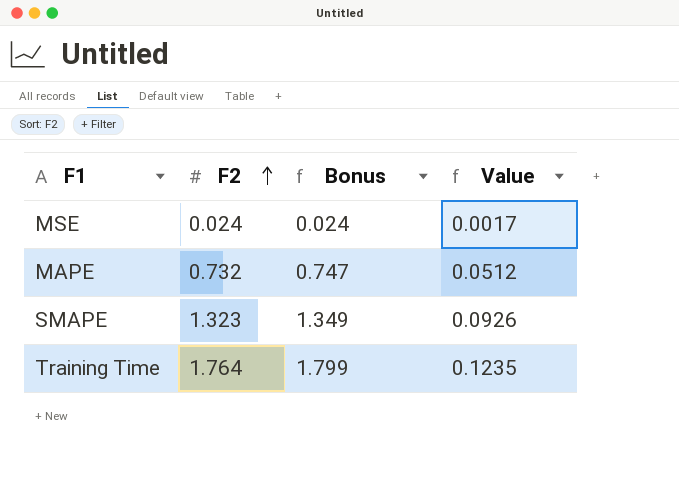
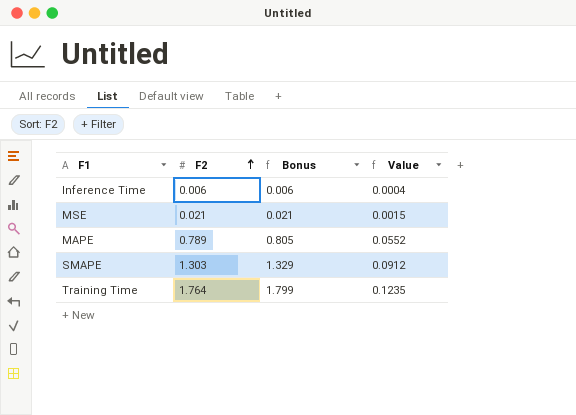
row Inference Time: none -> 0.006 | 0.006 | 0.0004
MSE | F2: 0.024 -> 0.021
MSE | Bonus: 0.024 -> 0.021
MSE | Value: 0.0017 -> 0.0015
MAPE | F2: 0.732 -> 0.789
MAPE | Bonus: 0.747 -> 0.805
MAPE | Value: 0.0512 -> 0.0552
SMAPE | F2: 1.323 -> 1.303
SMAPE | Bonus: 1.349 -> 1.329
SMAPE | Value: 0.0926 -> 0.0912

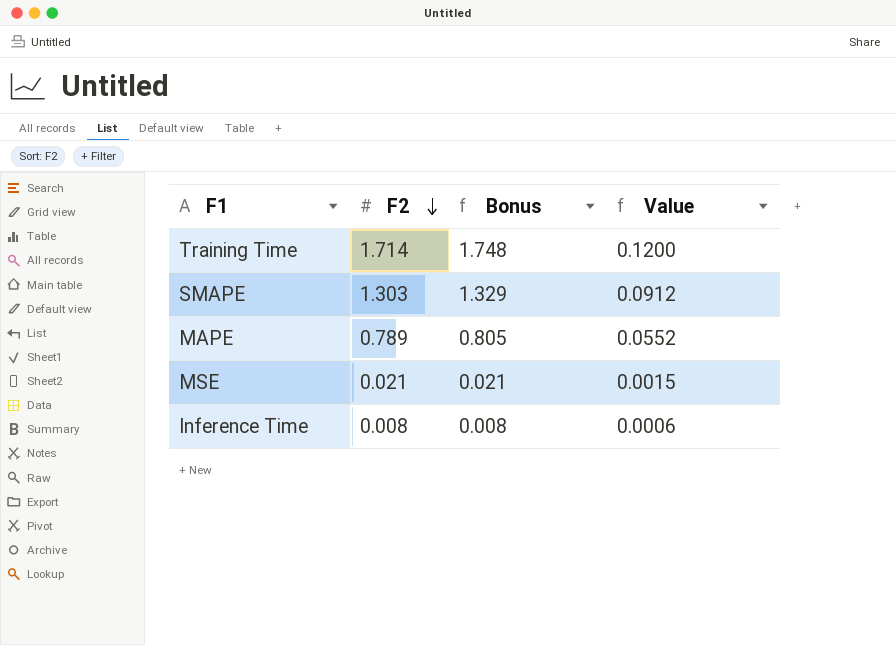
row order: F2 ascending -> F2 descending
Training Time | F2: 1.764 -> 1.714
Training Time | Bonus: 1.799 -> 1.748
Training Time | Value: 0.1235 -> 0.1200
Inference Time | F2: 0.006 -> 0.008
Inference Time | Bonus: 0.006 -> 0.008
Inference Time | Value: 0.0004 -> 0.0006

